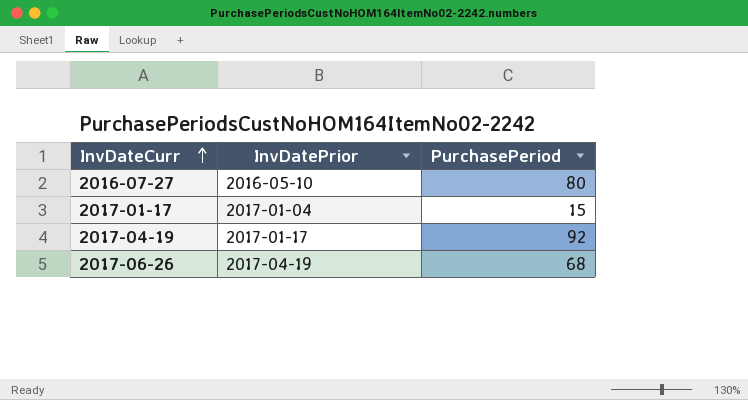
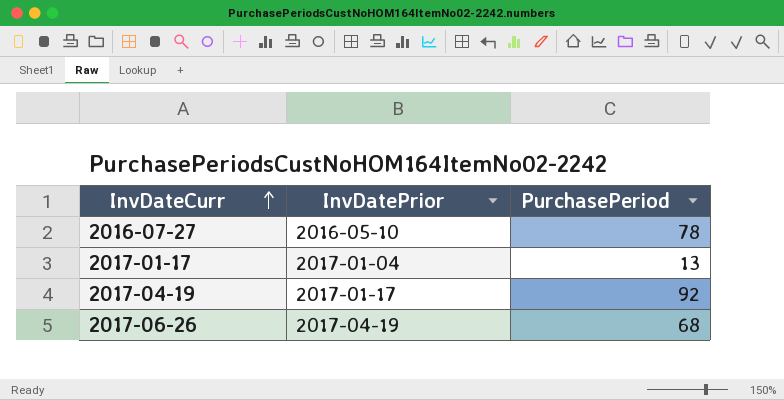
2016-07-27 | PurchasePeriod: 80 -> 78
2017-01-17 | PurchasePeriod: 15 -> 13

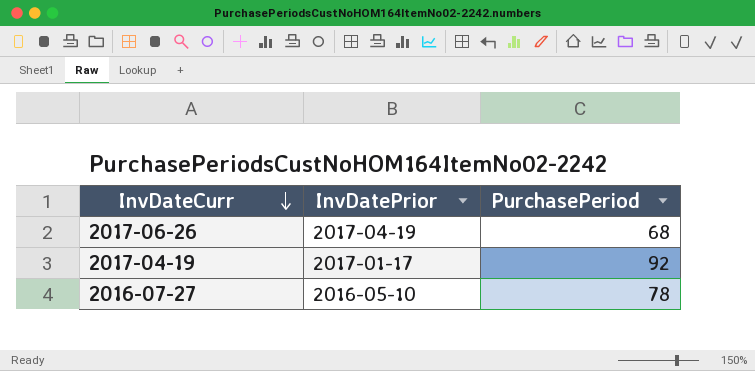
row order: InvDateCurr ascending -> InvDateCurr descending
row 2017-01-17: 2017-01-04 | 13 -> none

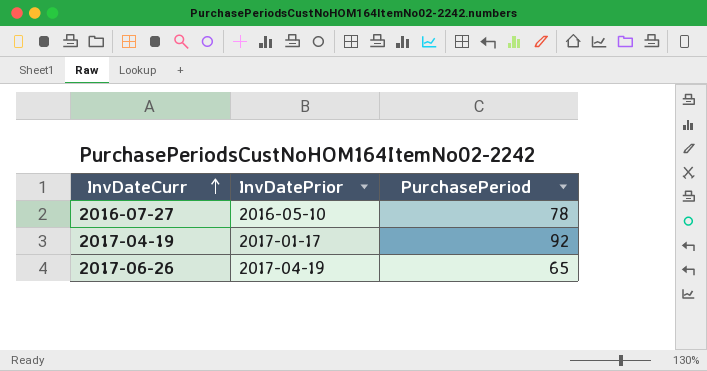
row order: InvDateCurr descending -> InvDateCurr ascending
2017-06-26 | PurchasePeriod: 68 -> 65

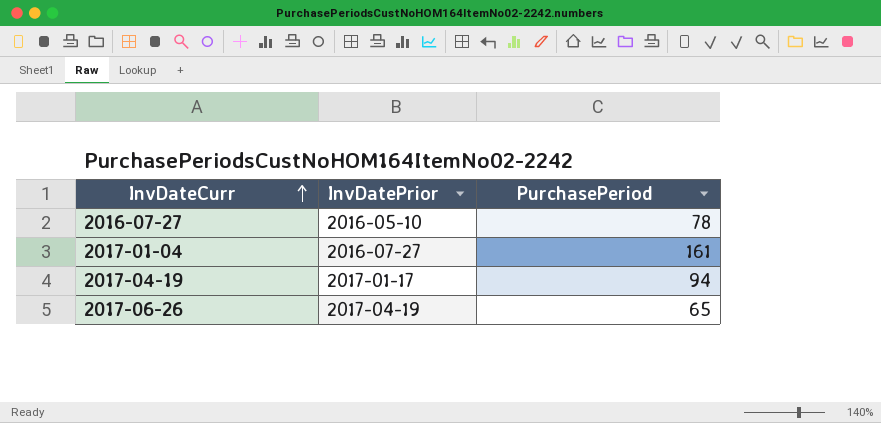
row 2017-01-04: none -> 2016-07-27 | 161
2017-04-19 | PurchasePeriod: 92 -> 94

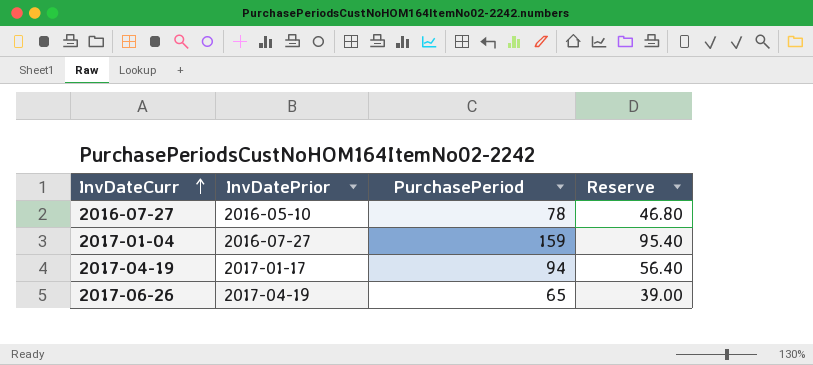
column Reserve | formula: none -> [PurchasePeriod] * 0.6
2017-01-04 | PurchasePeriod: 161 -> 159

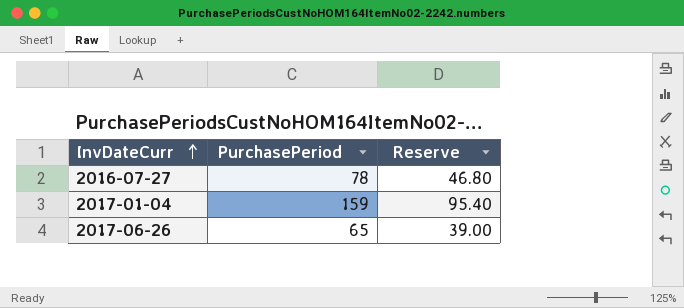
column InvDatePrior | position: 2 -> none
row 2017-04-19: 2017-01-17 | 94 | 56.40 -> none

